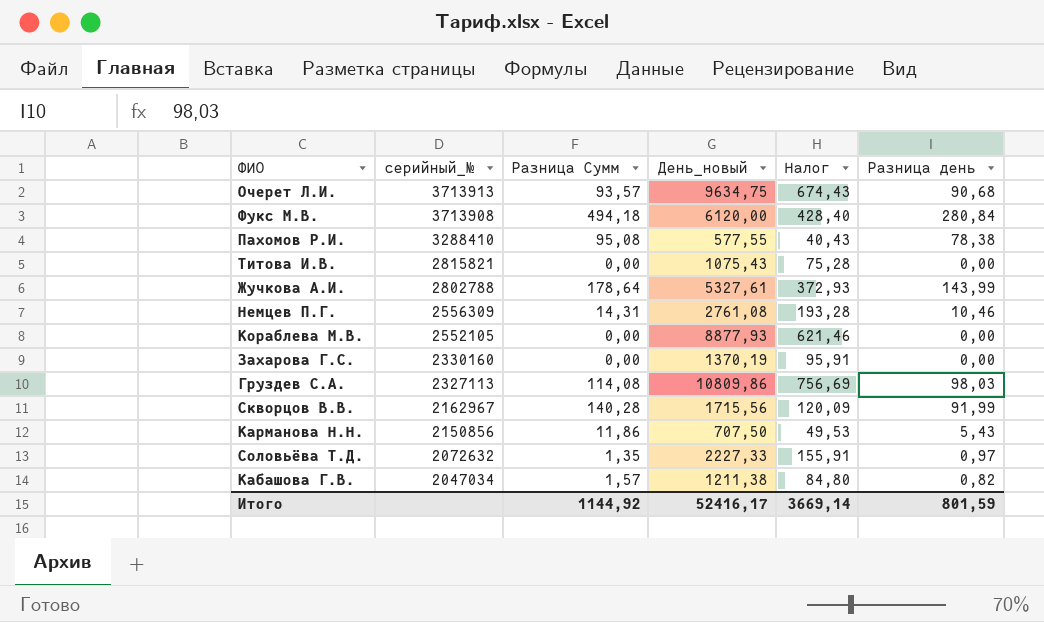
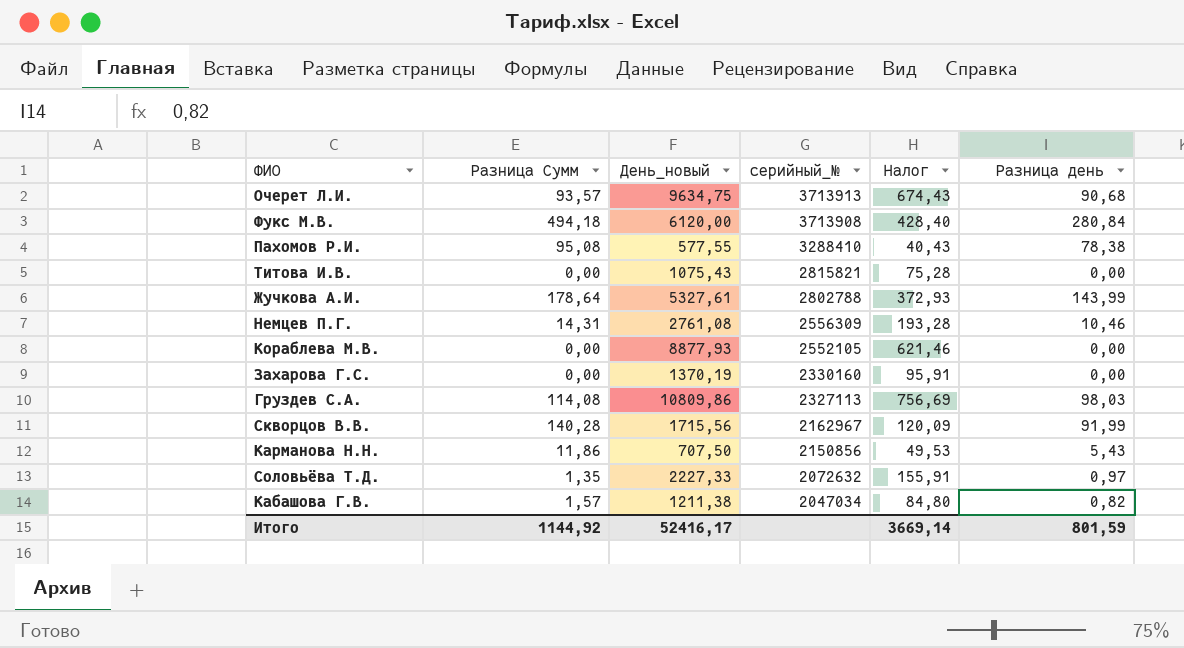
column серийный_№ | position: 2 -> 4

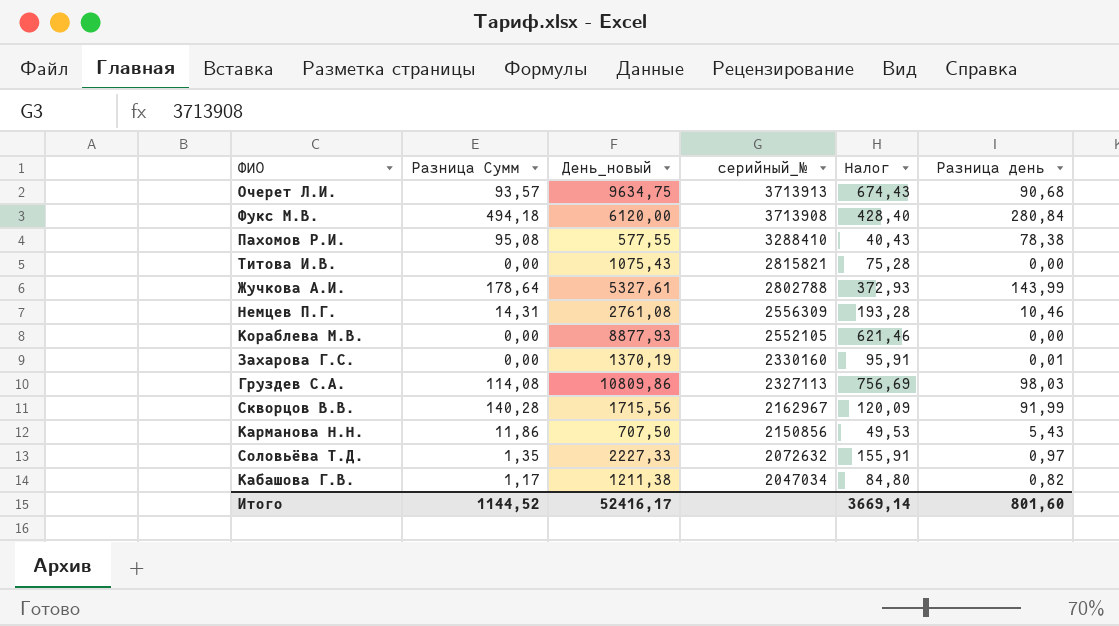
Захарова Г.С. | Разница день: 0,00 -> 0,01
Кабашова Г.В. | Разница Сумм: 1,57 -> 1,17
Итого | Разница Сумм: 1144,92 -> 1144,52
Итого | Разница день: 801,59 -> 801,60

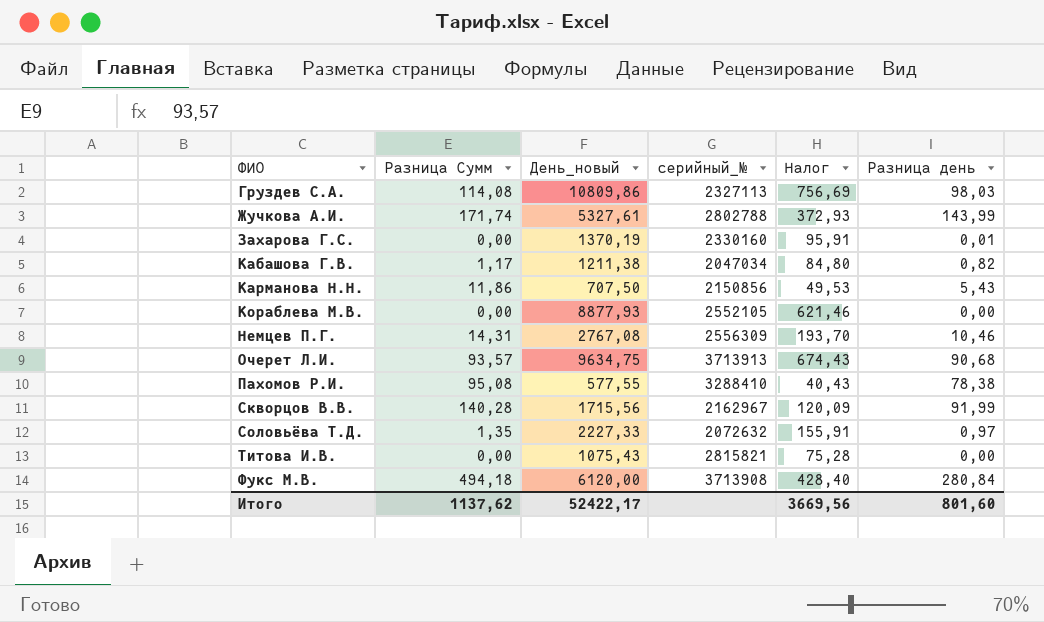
row order: серийный_№ descending -> ФИО ascending
Жучкова А.И. | Разница Сумм: 178,64 -> 171,74
Немцев П.Г. | День_новый: 2761,08 -> 2767,08
Немцев П.Г. | Налог: 193,28 -> 193,70
Итого | Разница Сумм: 1144,52 -> 1137,62
Итого | День_новый: 52416,17 -> 52422,17
Итого | Налог: 3669,14 -> 3669,56

